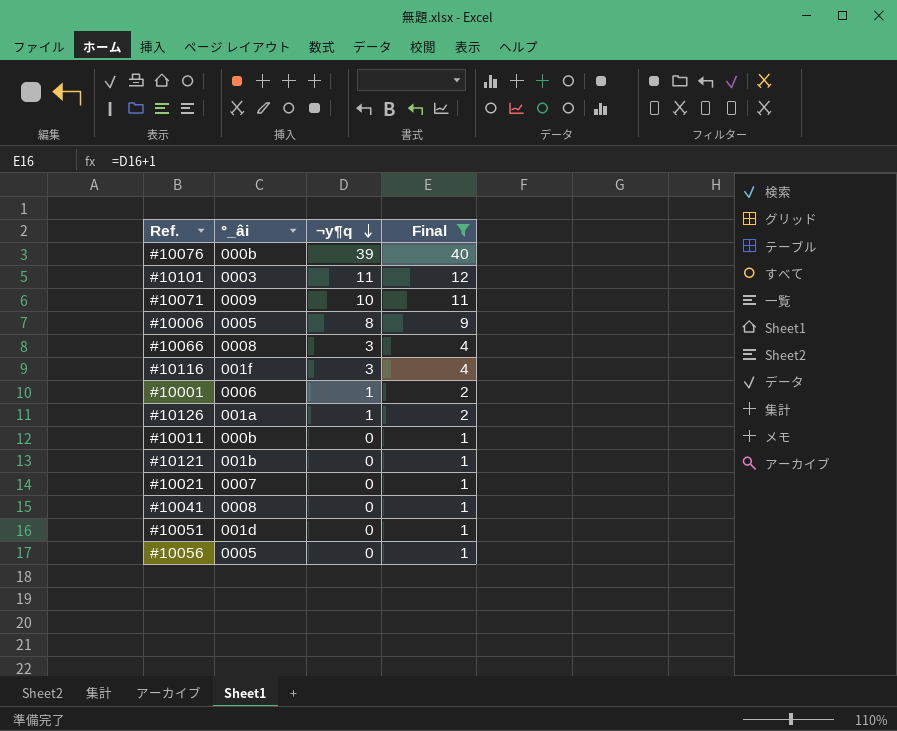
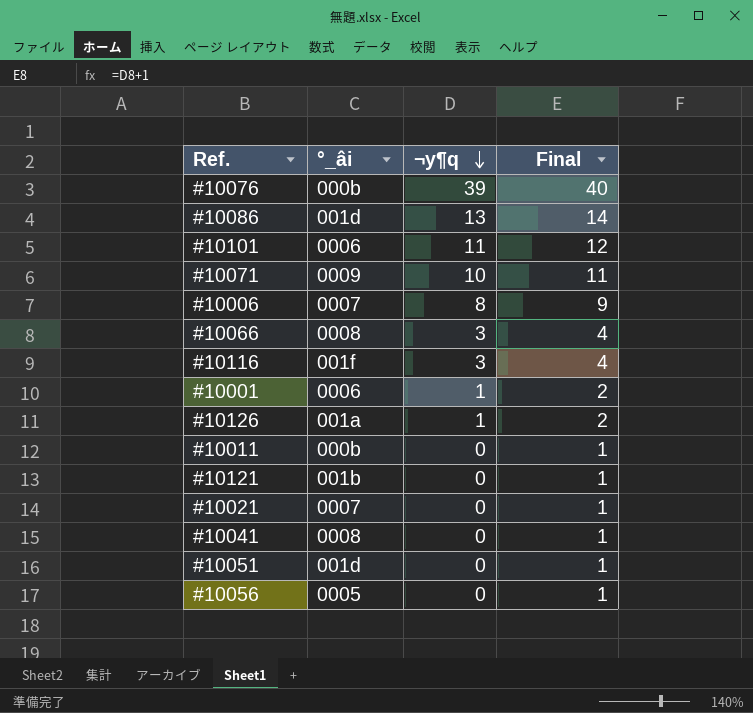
filter: Final != 14 -> none
#10101 | °_âi: 0003 -> 0006
#10006 | °_âi: 0005 -> 0007

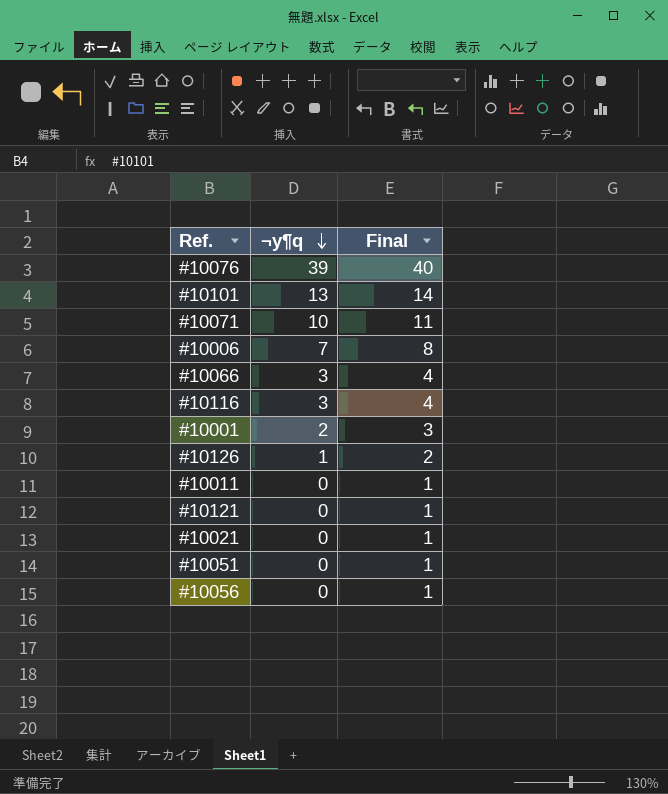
column °_âi | position: 2 -> none
row #10086: 001d | 13 | 14 -> none
row #10041: 0008 | 0 | 1 -> none
#10101 | ¬y¶q: 11 -> 13
#10101 | Final: 12 -> 14
#10006 | ¬y¶q: 8 -> 7
#10006 | Final: 9 -> 8
#10001 | ¬y¶q: 1 -> 2
#10001 | Final: 2 -> 3

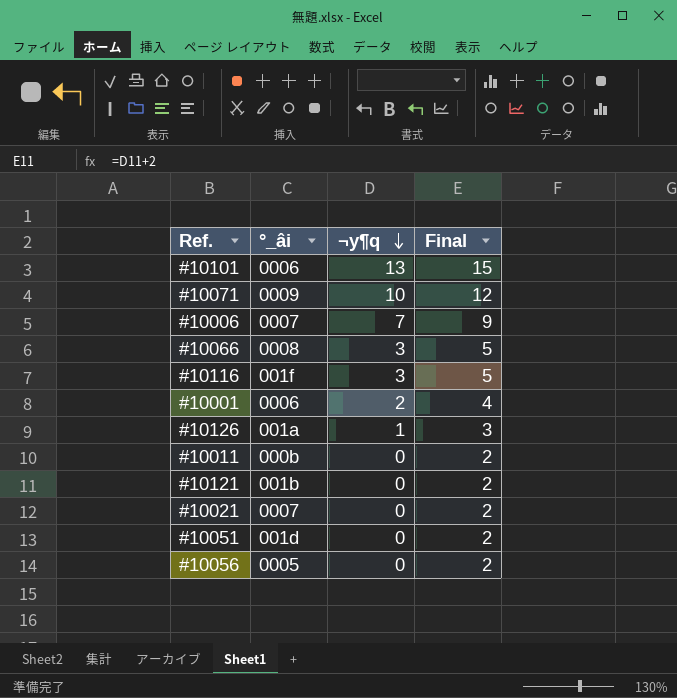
column °_âi | position: none -> 2
column Final | formula: [¬y¶q] + 1 -> [¬y¶q] + 2
row #10076: 39 | 40 -> none

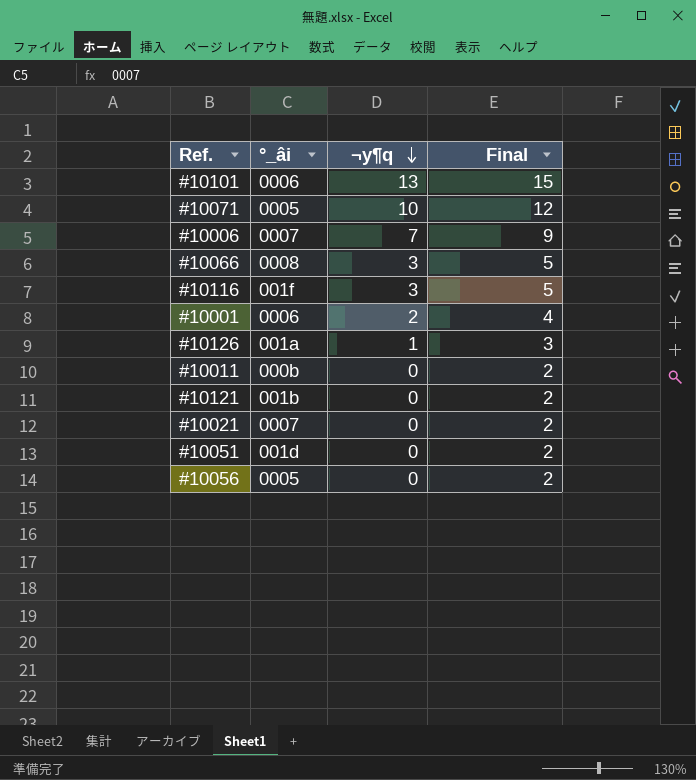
#10071 | °_âi: 0009 -> 0005

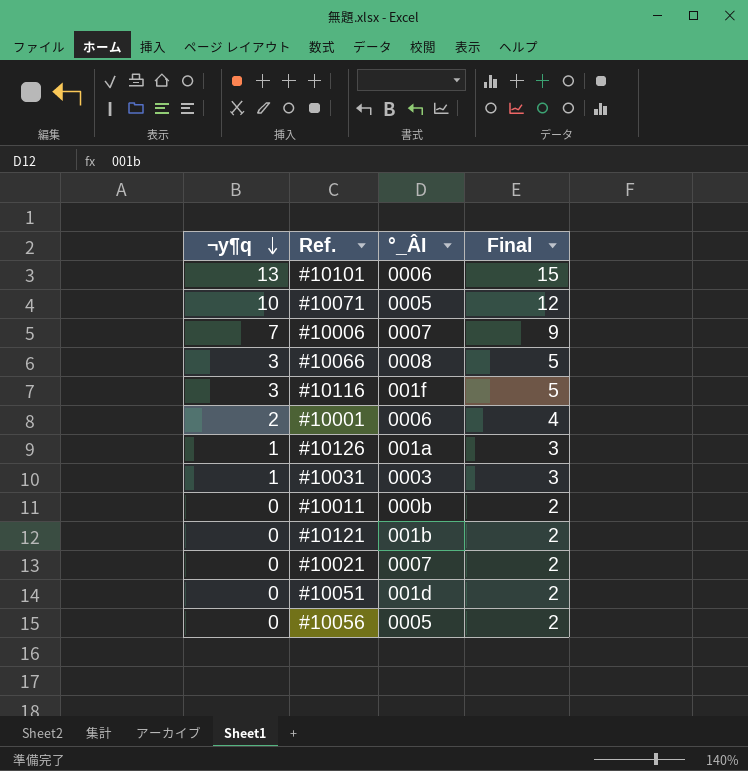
column ¬y¶q | position: 3 -> 1
column name: °_âi -> °_ÂI
row #10031: none -> 1 | 0003 | 3

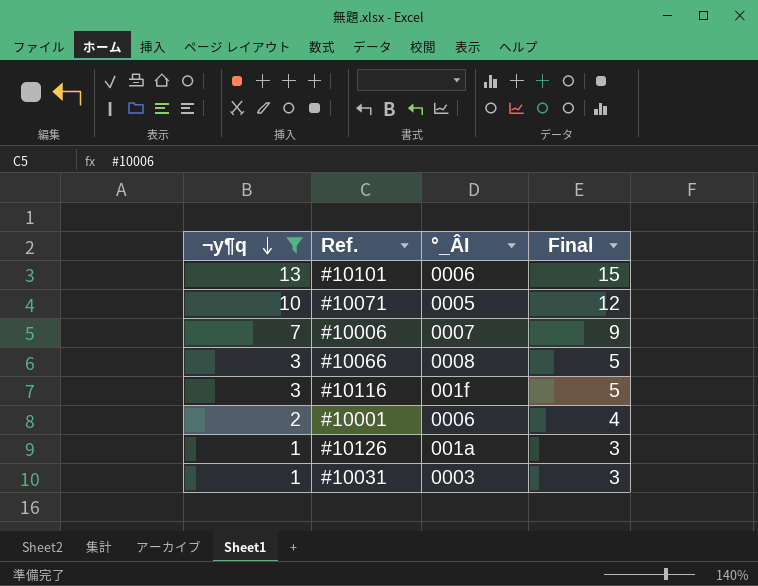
filter: none -> ¬y¶q != 0

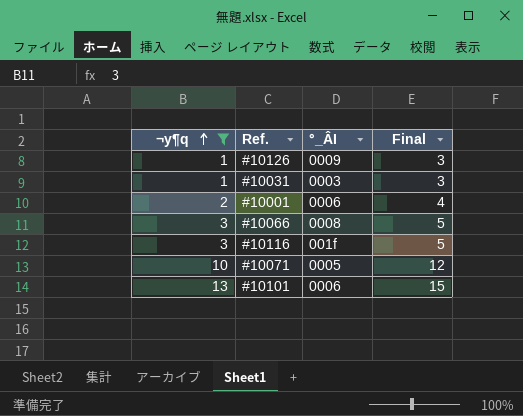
row order: ¬y¶q descending -> ¬y¶q ascending
row #10006: 7 | 0007 | 9 -> none
#10126 | °_ÂI: 001a -> 0009

